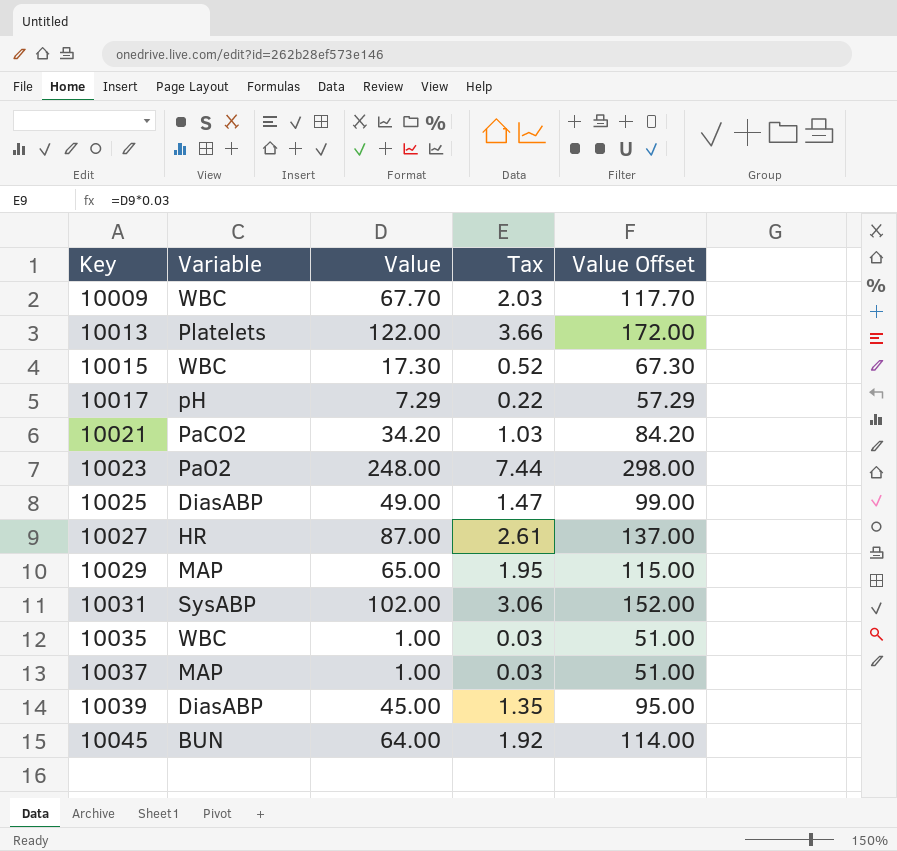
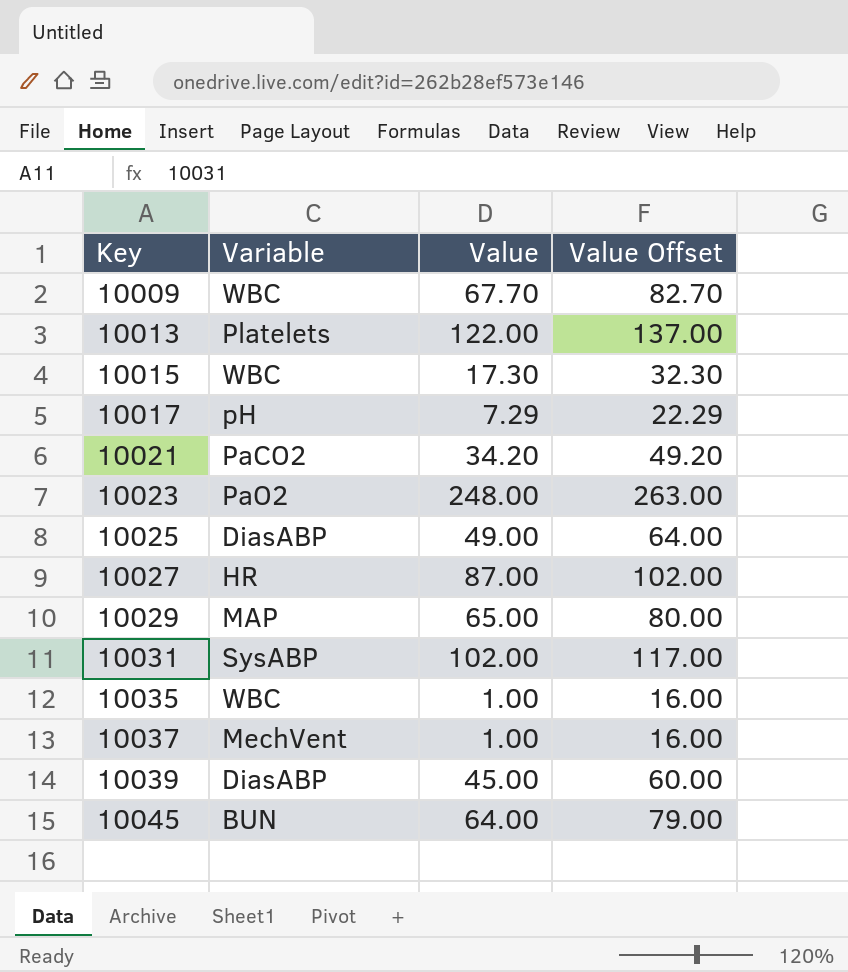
column Tax | formula: [Value] * 0.03 -> none
column Value Offset | formula: [Value] + 50 -> [Value] + 15
10037 | Variable: MAP -> MechVent

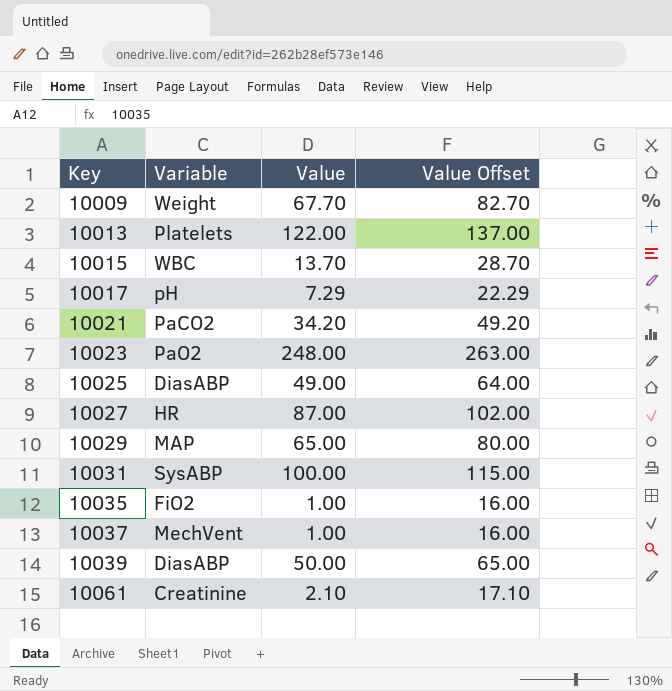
row 10045: BUN | 64.00 | 79.00 -> none
10009 | Variable: WBC -> Weight
10015 | Value: 17.30 -> 13.70
10015 | Value Offset: 32.30 -> 28.70
10031 | Value: 102.00 -> 100.00
10031 | Value Offset: 117.00 -> 115.00
10035 | Variable: WBC -> FiO2
10039 | Value: 45.00 -> 50.00
10039 | Value Offset: 60.00 -> 65.00
row 10061: none -> Creatinine | 2.10 | 17.10

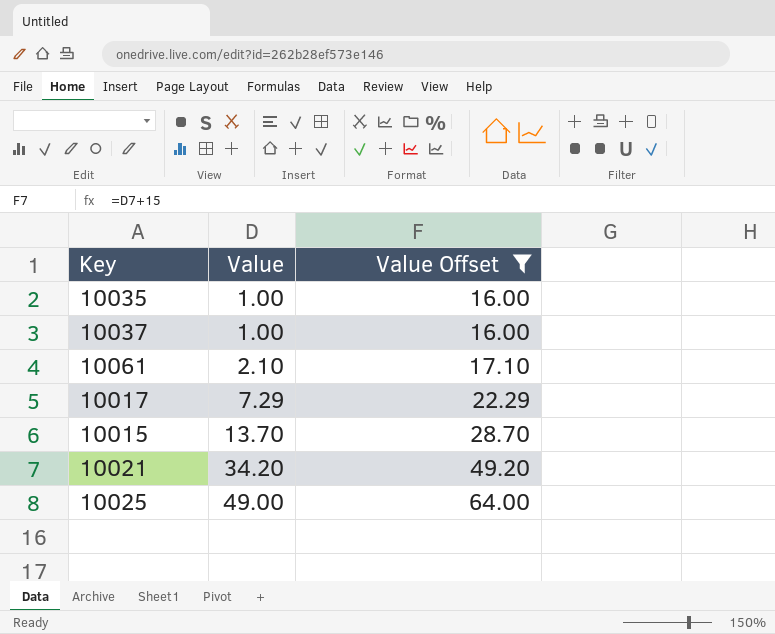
filter: none -> Value Offset <= 64.00
row order: Key ascending -> Value ascending
column Variable | position: 2 -> none

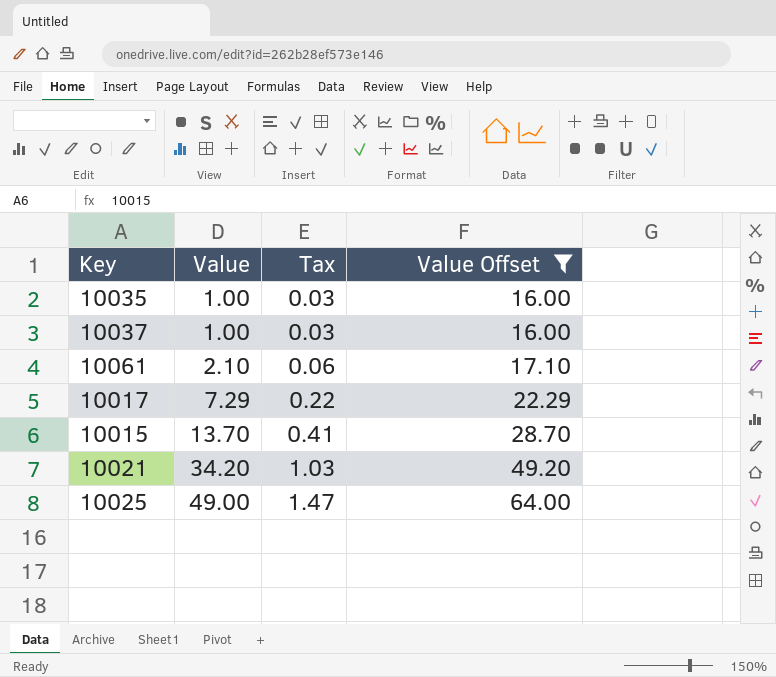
column Tax | formula: none -> [Value] * 0.03

